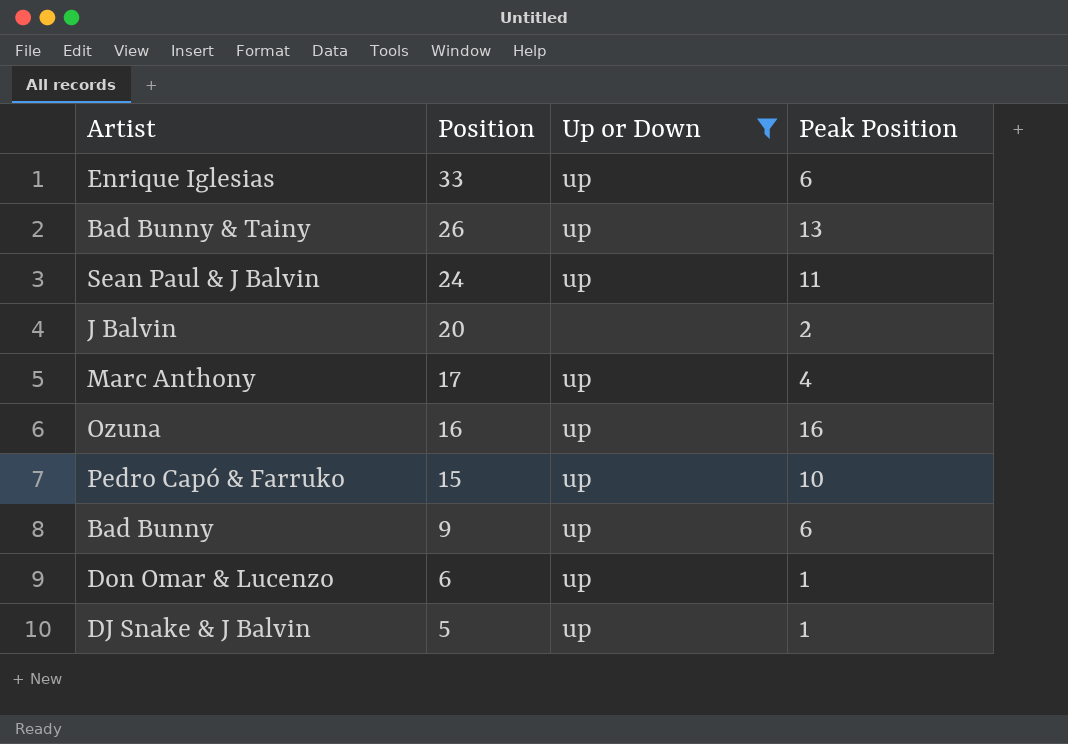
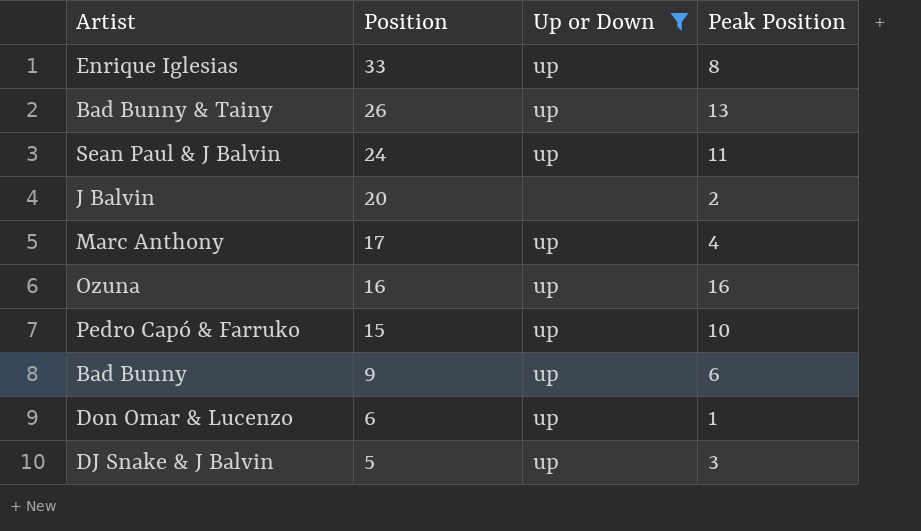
Enrique Iglesias | Peak Position: 6 -> 8
DJ Snake & J Balvin | Peak Position: 1 -> 3

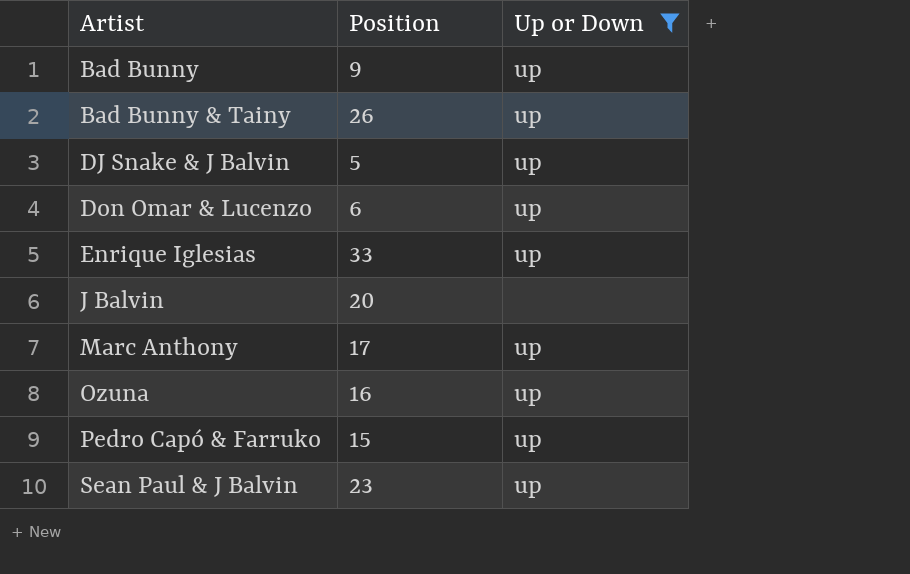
row order: Position descending -> Artist ascending
column Peak Position | position: 4 -> none
Sean Paul & J Balvin | Position: 24 -> 23

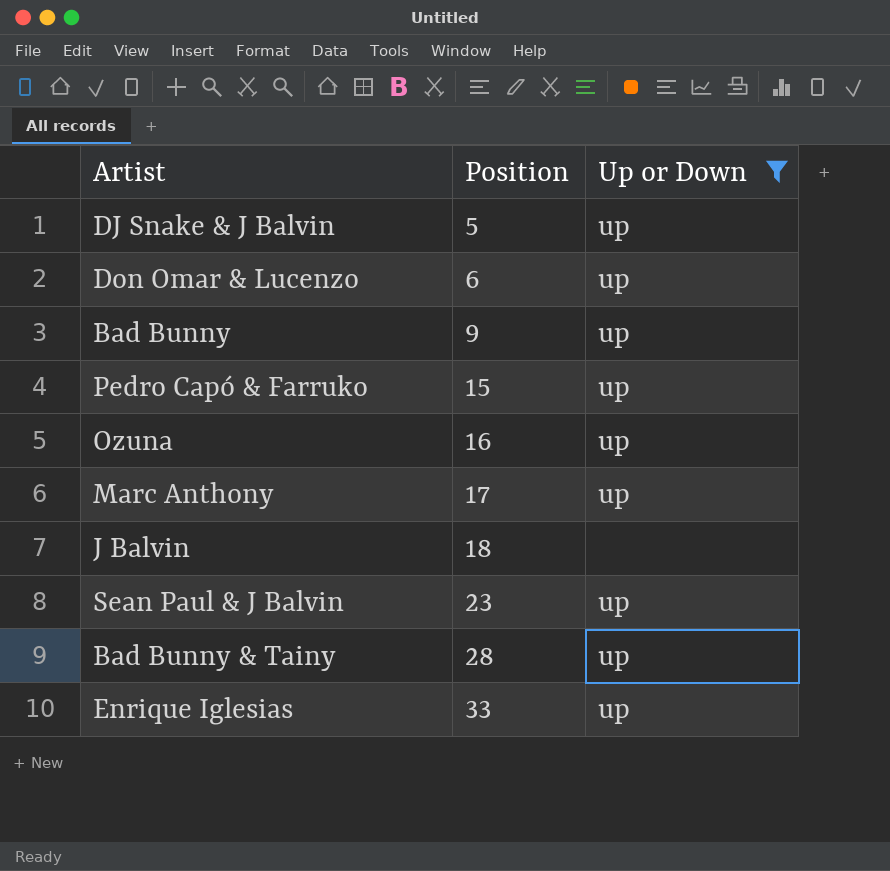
row order: Artist ascending -> Position ascending
J Balvin | Position: 20 -> 18
Bad Bunny & Tainy | Position: 26 -> 28

